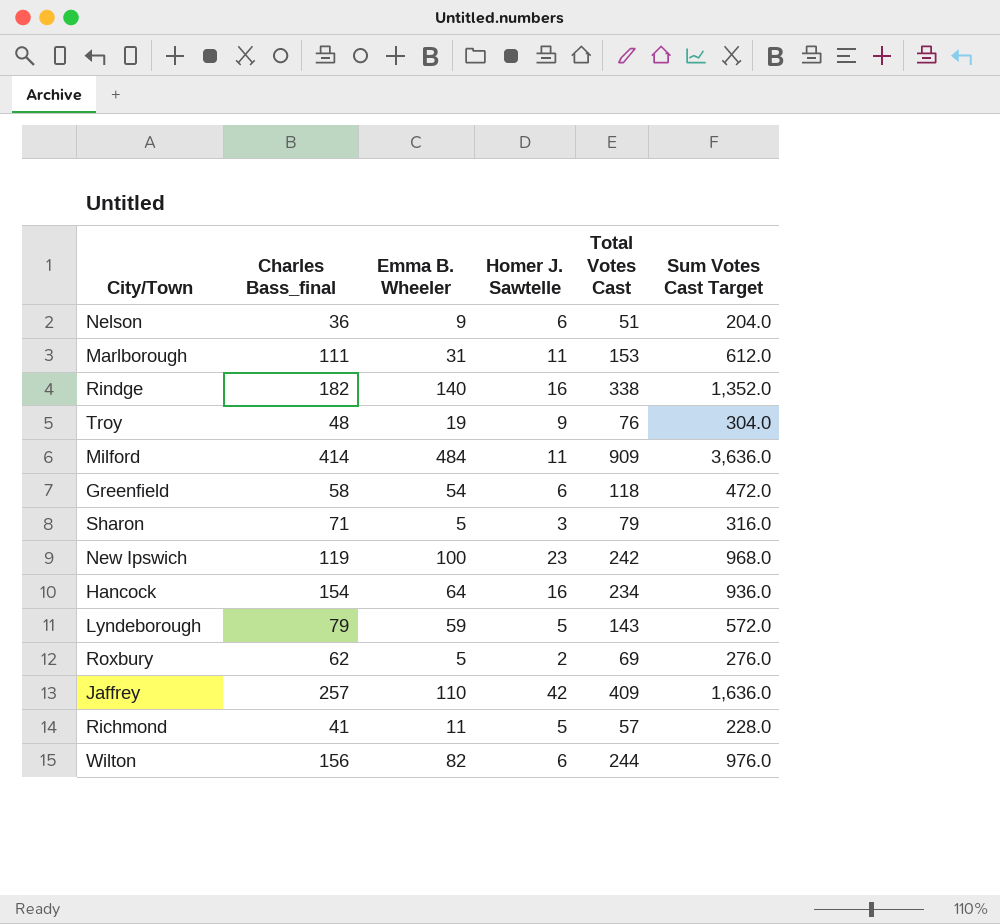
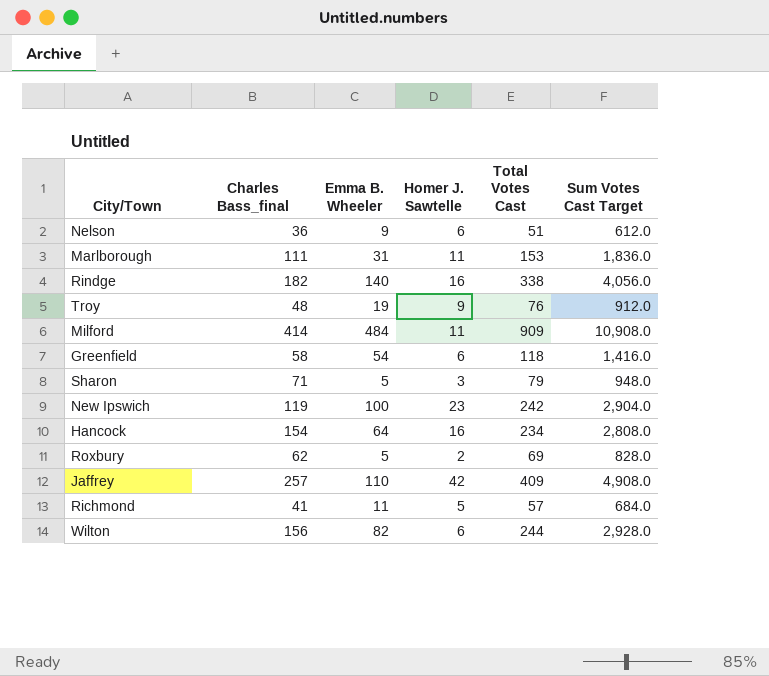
column Sum Votes Cast Target | formula: [Total Votes Cast] * 4 -> [Total Votes Cast] * 12
row Lyndeborough: 79 | 59 | 5 | 143 | 572.0 -> none

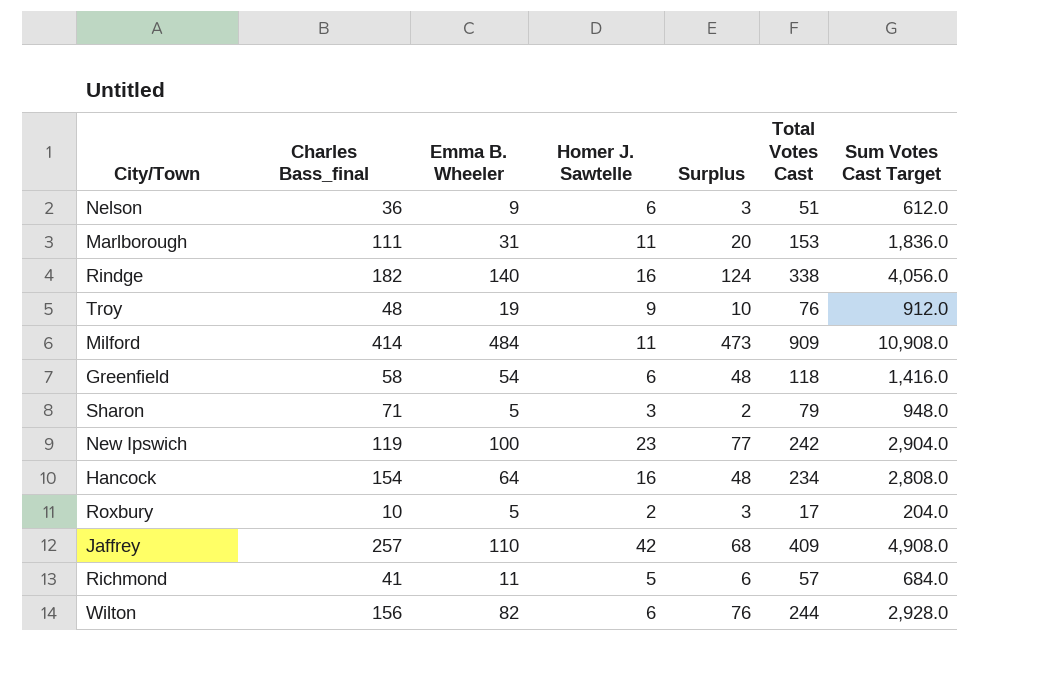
column Surplus | formula: none -> [Emma B. Wheeler] - [Homer J. Sawtelle]
Roxbury | Charles Bass_final: 62 -> 10
Roxbury | Total Votes Cast: 69 -> 17
Roxbury | Sum Votes Cast Target: 828.0 -> 204.0

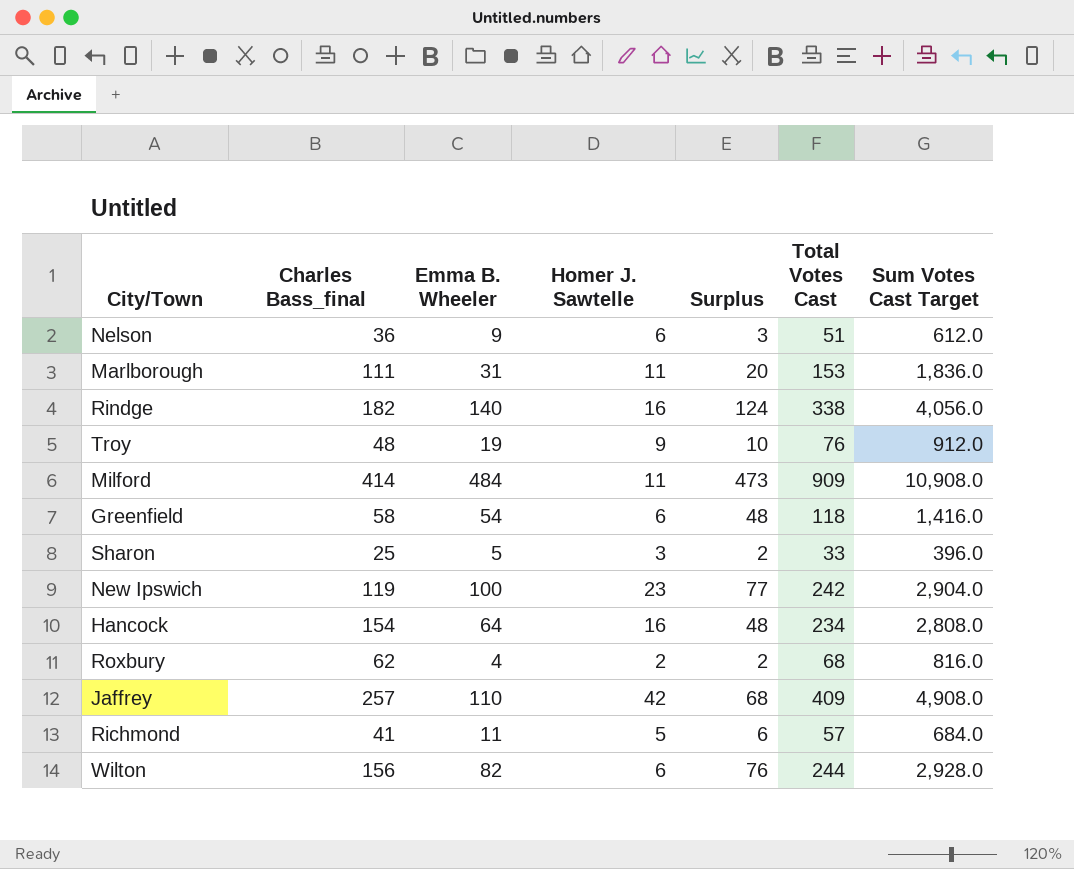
Sharon | Charles Bass_final: 71 -> 25
Sharon | Total Votes Cast: 79 -> 33
Sharon | Sum Votes Cast Target: 948.0 -> 396.0
Roxbury | Charles Bass_final: 10 -> 62
Roxbury | Emma B. Wheeler: 5 -> 4
Roxbury | Surplus: 3 -> 2
Roxbury | Total Votes Cast: 17 -> 68
Roxbury | Sum Votes Cast Target: 204.0 -> 816.0

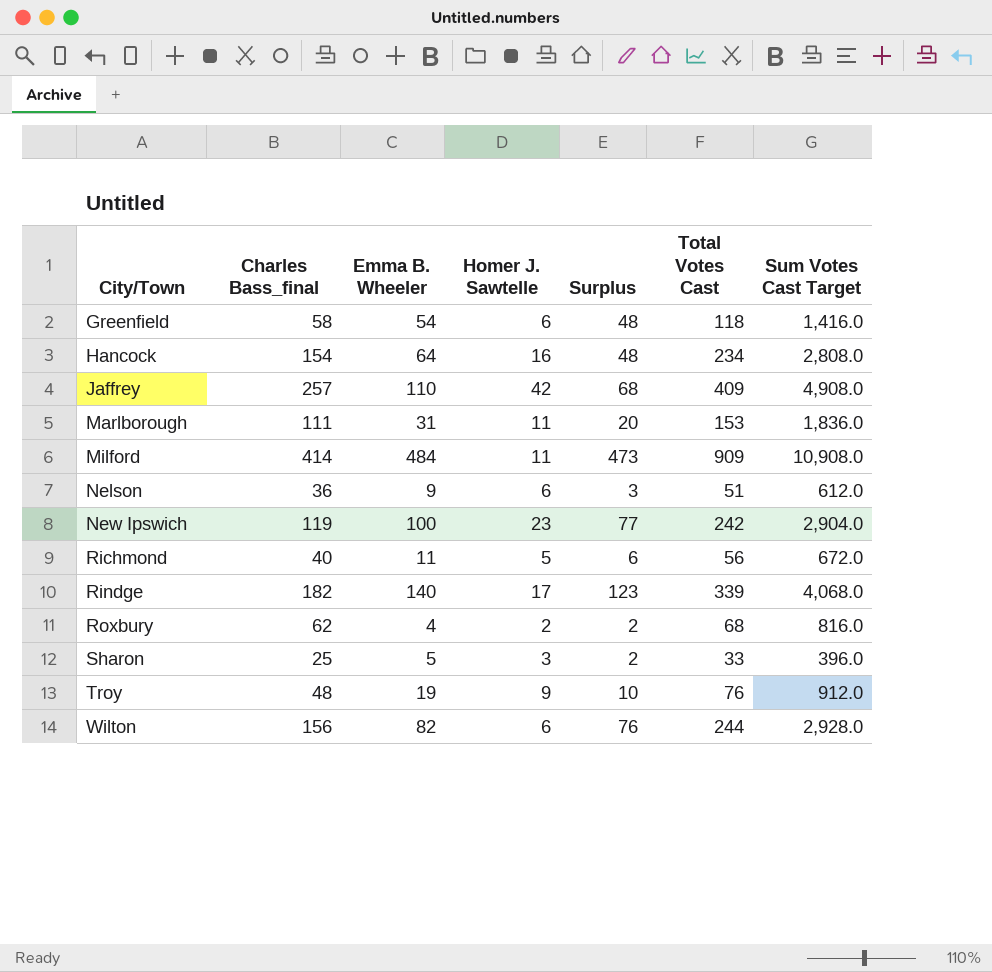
row order: none -> City/Town ascending
Richmond | Charles Bass_final: 41 -> 40
Richmond | Total Votes Cast: 57 -> 56
Richmond | Sum Votes Cast Target: 684.0 -> 672.0
Rindge | Homer J. Sawtelle: 16 -> 17
Rindge | Surplus: 124 -> 123
Rindge | Total Votes Cast: 338 -> 339
Rindge | Sum Votes Cast Target: 4,056.0 -> 4,068.0

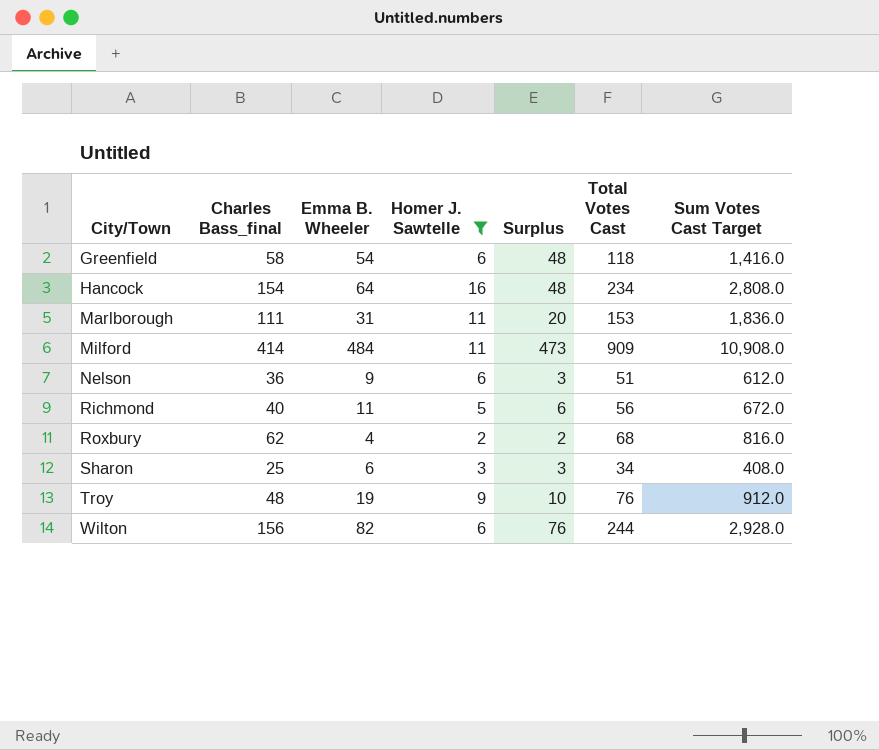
filter: none -> Homer J. Sawtelle <= 16
Sharon | Emma B. Wheeler: 5 -> 6
Sharon | Surplus: 2 -> 3
Sharon | Total Votes Cast: 33 -> 34
Sharon | Sum Votes Cast Target: 396.0 -> 408.0

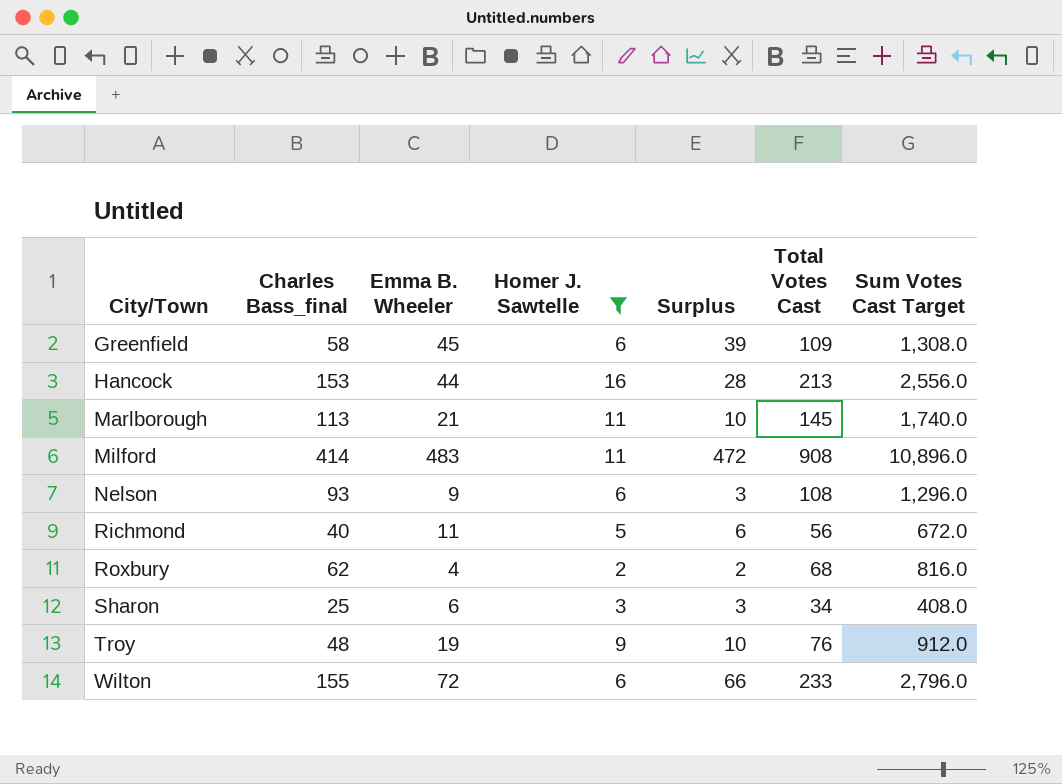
Greenfield | Emma B. Wheeler: 54 -> 45
Greenfield | Surplus: 48 -> 39
Greenfield | Total Votes Cast: 118 -> 109
Greenfield | Sum Votes Cast Target: 1,416.0 -> 1,308.0
Hancock | Charles Bass_final: 154 -> 153
Hancock | Emma B. Wheeler: 64 -> 44
Hancock | Surplus: 48 -> 28
Hancock | Total Votes Cast: 234 -> 213
Hancock | Sum Votes Cast Target: 2,808.0 -> 2,556.0
Marlborough | Charles Bass_final: 111 -> 113
Marlborough | Emma B. Wheeler: 31 -> 21
Marlborough | Surplus: 20 -> 10
Marlborough | Total Votes Cast: 153 -> 145
Marlborough | Sum Votes Cast Target: 1,836.0 -> 1,740.0
Milford | Emma B. Wheeler: 484 -> 483
Milford | Surplus: 473 -> 472
Milford | Total Votes Cast: 909 -> 908
Milford | Sum Votes Cast Target: 10,908.0 -> 10,896.0
Nelson | Charles Bass_final: 36 -> 93
Nelson | Total Votes Cast: 51 -> 108
Nelson | Sum Votes Cast Target: 612.0 -> 1,296.0
Wilton | Charles Bass_final: 156 -> 155
Wilton | Emma B. Wheeler: 82 -> 72
Wilton | Surplus: 76 -> 66
Wilton | Total Votes Cast: 244 -> 233
Wilton | Sum Votes Cast Target: 2,928.0 -> 2,796.0

